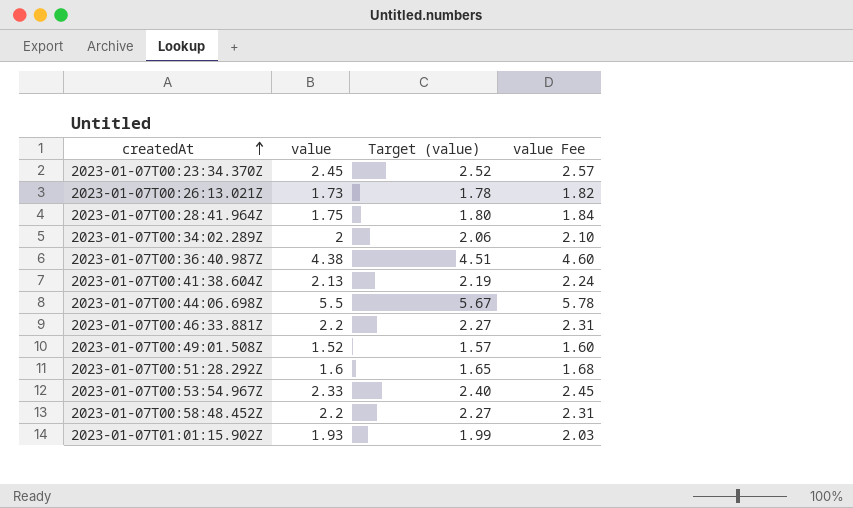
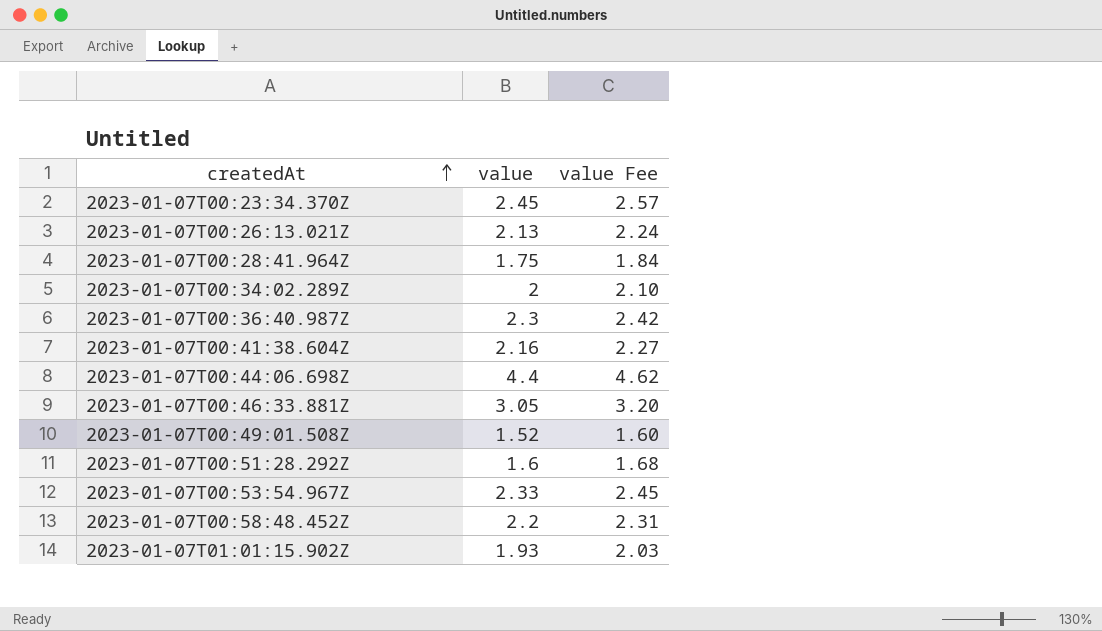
column Target (value) | formula: [value] * 1.03 -> none
2023-01-07T00:26:13.021Z | value: 1.73 -> 2.13
2023-01-07T00:26:13.021Z | value Fee: 1.82 -> 2.24
2023-01-07T00:36:40.987Z | value: 4.38 -> 2.3
2023-01-07T00:36:40.987Z | value Fee: 4.60 -> 2.42
2023-01-07T00:41:38.604Z | value: 2.13 -> 2.16
2023-01-07T00:41:38.604Z | value Fee: 2.24 -> 2.27
2023-01-07T00:44:06.698Z | value: 5.5 -> 4.4
2023-01-07T00:44:06.698Z | value Fee: 5.78 -> 4.62
2023-01-07T00:46:33.881Z | value: 2.2 -> 3.05
2023-01-07T00:46:33.881Z | value Fee: 2.31 -> 3.20

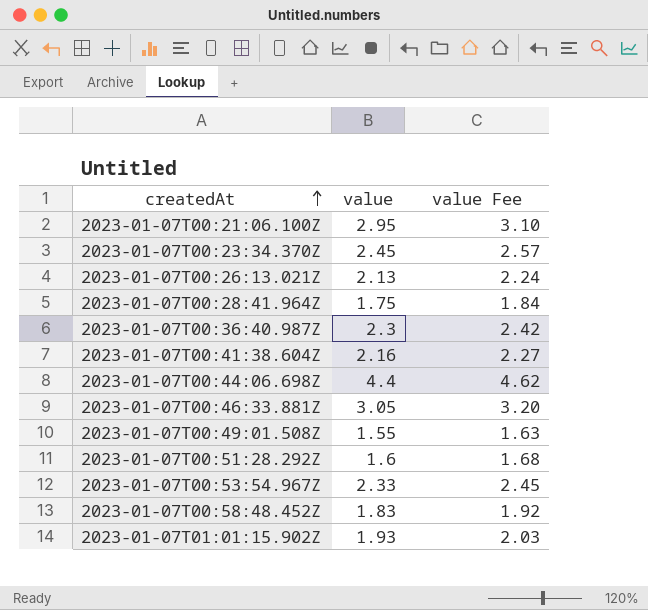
row 2023-01-07T00:34:02.289Z: 2 | 2.10 -> none
row 2023-01-07T00:21:06.100Z: none -> 2.95 | 3.10
2023-01-07T00:49:01.508Z | value: 1.52 -> 1.55
2023-01-07T00:49:01.508Z | value Fee: 1.60 -> 1.63
2023-01-07T00:58:48.452Z | value: 2.2 -> 1.83
2023-01-07T00:58:48.452Z | value Fee: 2.31 -> 1.92

